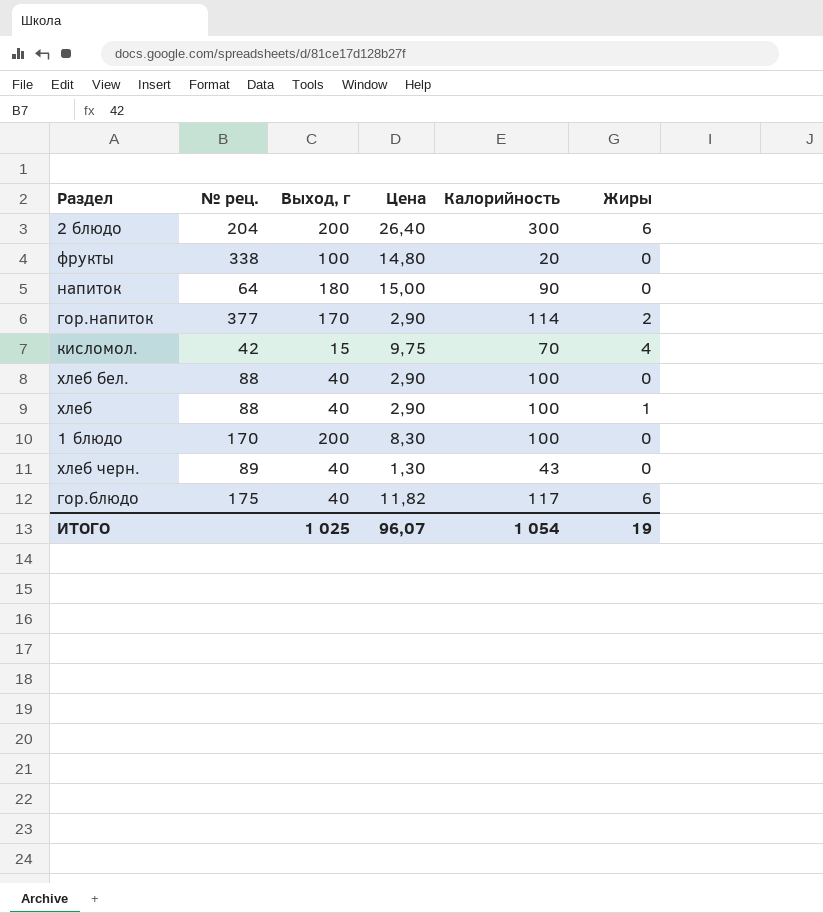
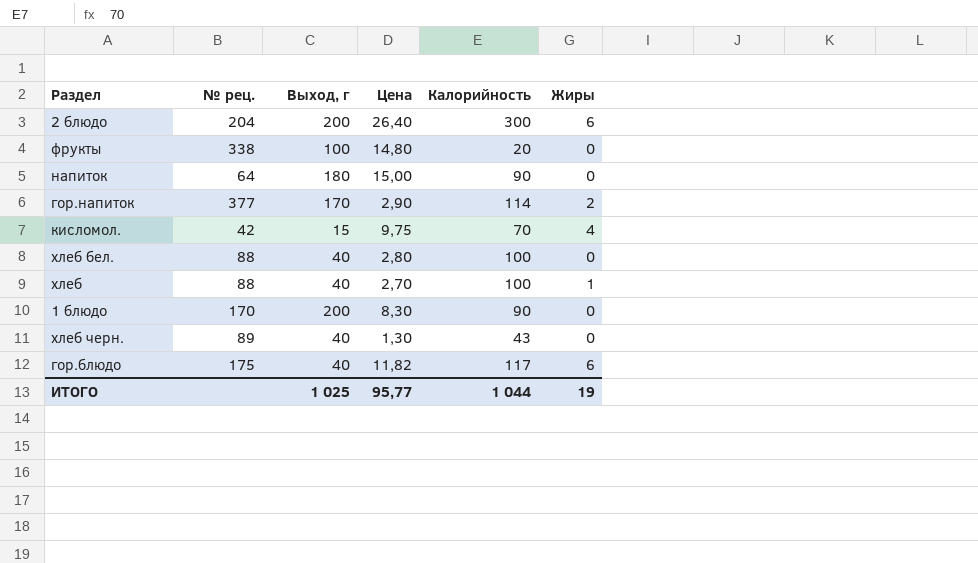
хлеб бел. | Цена: 2,90 -> 2,80
хлеб | Цена: 2,90 -> 2,70
1 блюдо | Калорийность: 100 -> 90
ИТОГО | Цена: 96,07 -> 95,77
ИТОГО | Калорийность: 1 054 -> 1 044

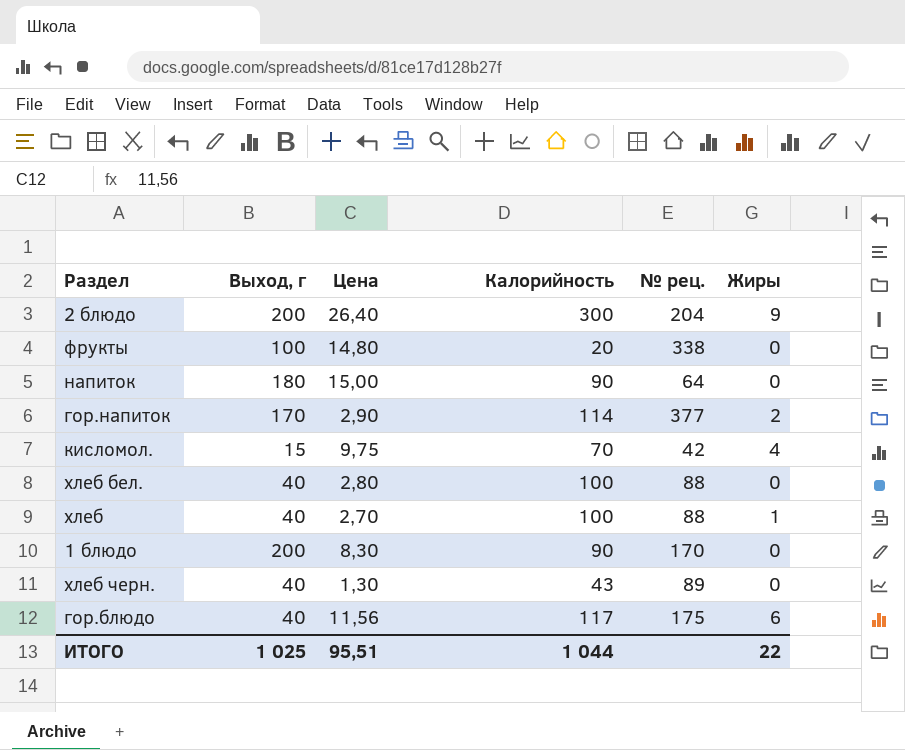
column № рец. | position: 2 -> 5
2 блюдо | Жиры: 6 -> 9
гор.блюдо | Цена: 11,82 -> 11,56
ИТОГО | Цена: 95,77 -> 95,51
ИТОГО | Жиры: 19 -> 22

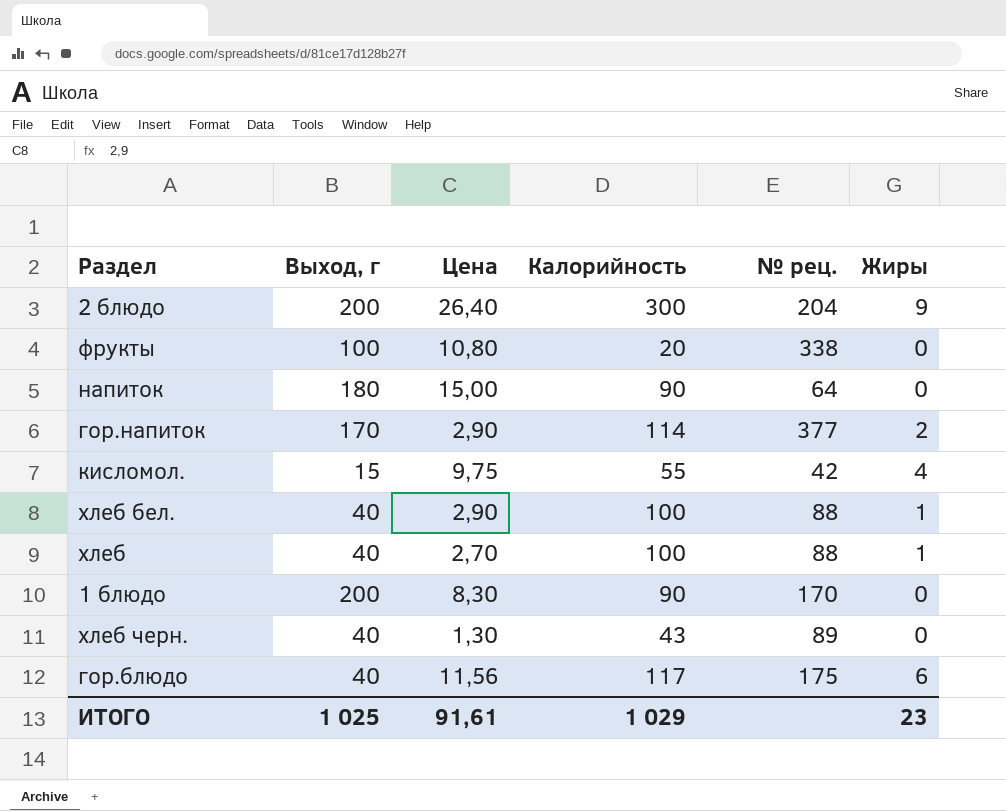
фрукты | Цена: 14,80 -> 10,80
кисломол. | Калорийность: 70 -> 55
хлеб бел. | Цена: 2,80 -> 2,90
хлеб бел. | Жиры: 0 -> 1
ИТОГО | Цена: 95,51 -> 91,61
ИТОГО | Калорийность: 1 044 -> 1 029
ИТОГО | Жиры: 22 -> 23

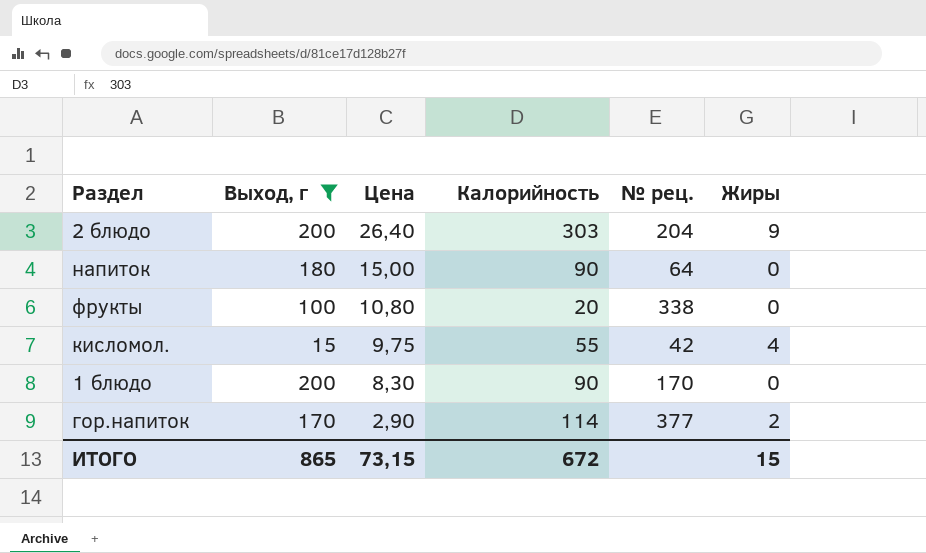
filter: none -> Выход, г != 40
row order: none -> Цена descending
2 блюдо | Калорийность: 300 -> 303
ИТОГО | Выход, г: 1 025 -> 865
ИТОГО | Цена: 91,61 -> 73,15
ИТОГО | Калорийность: 1 029 -> 672
ИТОГО | Жиры: 23 -> 15

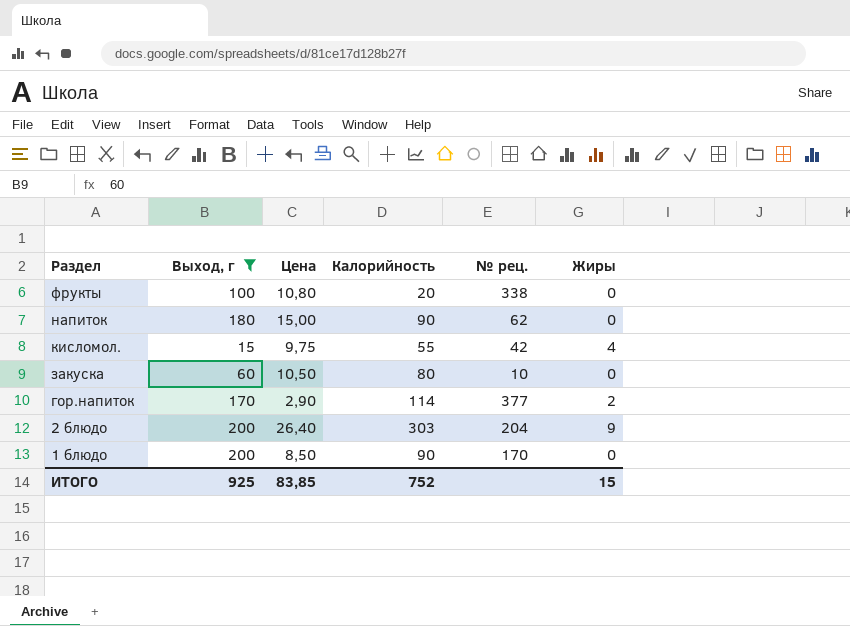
row order: Цена descending -> Раздел descending
напиток | № рец.: 64 -> 62
row закуска: none -> 60 | 10,50 | 80 | 10 | 0
1 блюдо | Цена: 8,30 -> 8,50
ИТОГО | Выход, г: 865 -> 925
ИТОГО | Цена: 73,15 -> 83,85
ИТОГО | Калорийность: 672 -> 752

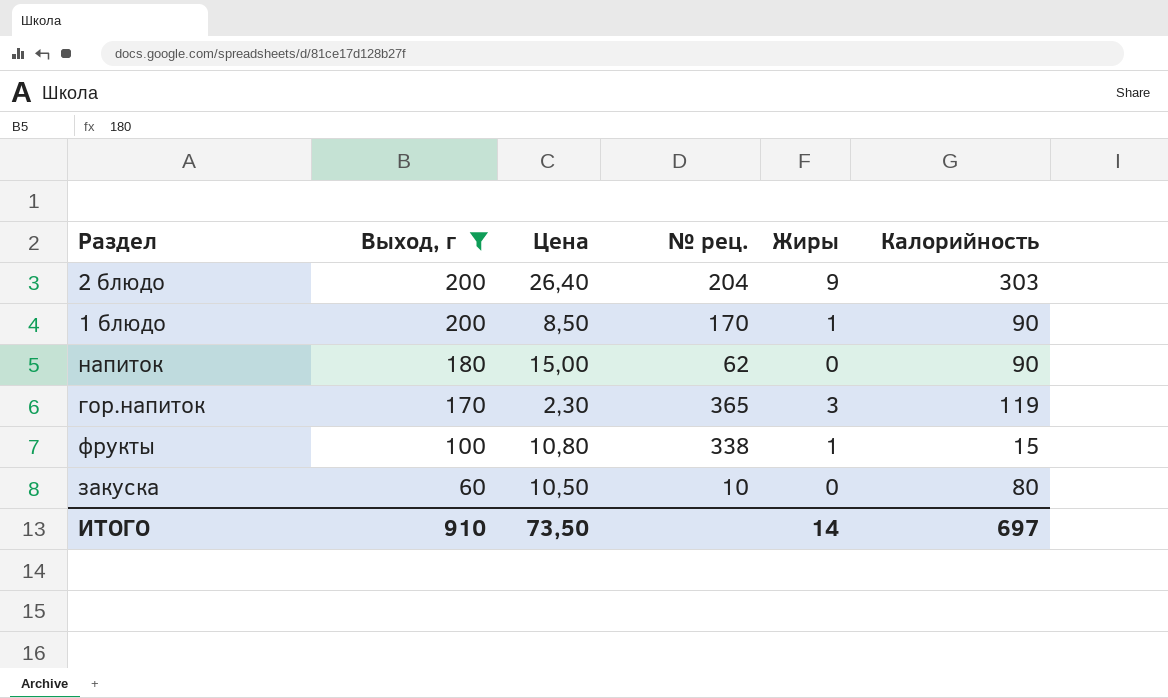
row order: Раздел descending -> Выход, г descending
column Калорийность | position: 4 -> 6
row кисломол.: 15 | 9,75 | 55 | 42 | 4 -> none
1 блюдо | Жиры: 0 -> 1
гор.напиток | Цена: 2,90 -> 2,30
гор.напиток | № рец.: 377 -> 365
гор.напиток | Жиры: 2 -> 3
гор.напиток | Калорийность: 114 -> 119
фрукты | Жиры: 0 -> 1
фрукты | Калорийность: 20 -> 15
ИТОГО | Выход, г: 925 -> 910
ИТОГО | Цена: 83,85 -> 73,50
ИТОГО | Жиры: 15 -> 14
ИТОГО | Калорийность: 752 -> 697

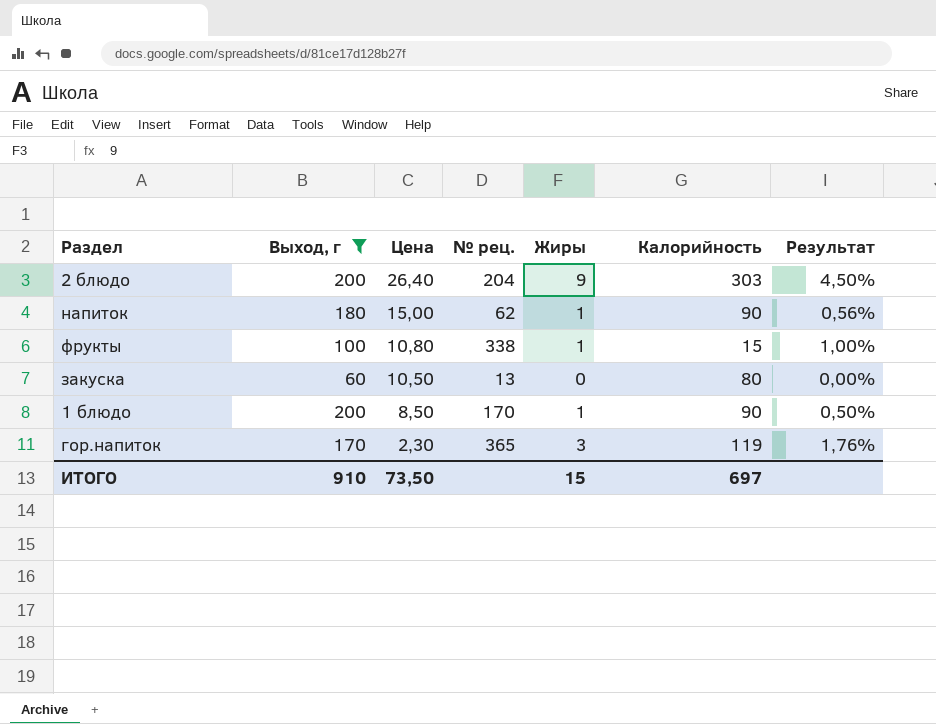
row order: Выход, г descending -> Цена descending
column Результат | formula: none -> [Жиры] / [Выход, г]
напиток | Жиры: 0 -> 1
закуска | № рец.: 10 -> 13
ИТОГО | Жиры: 14 -> 15

